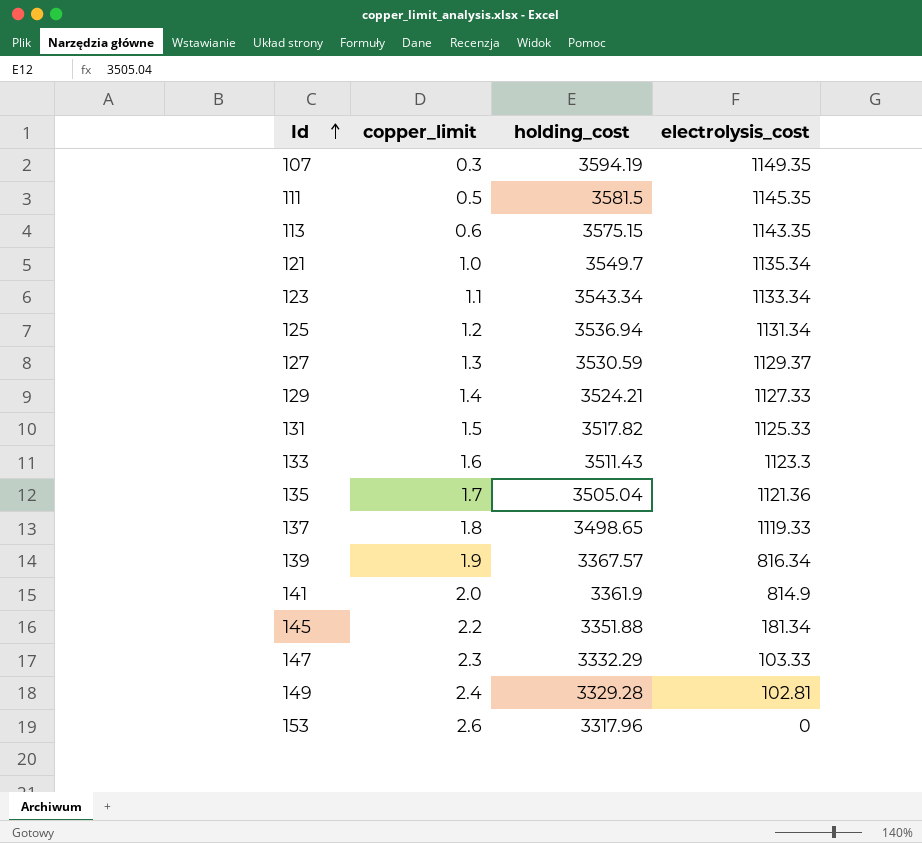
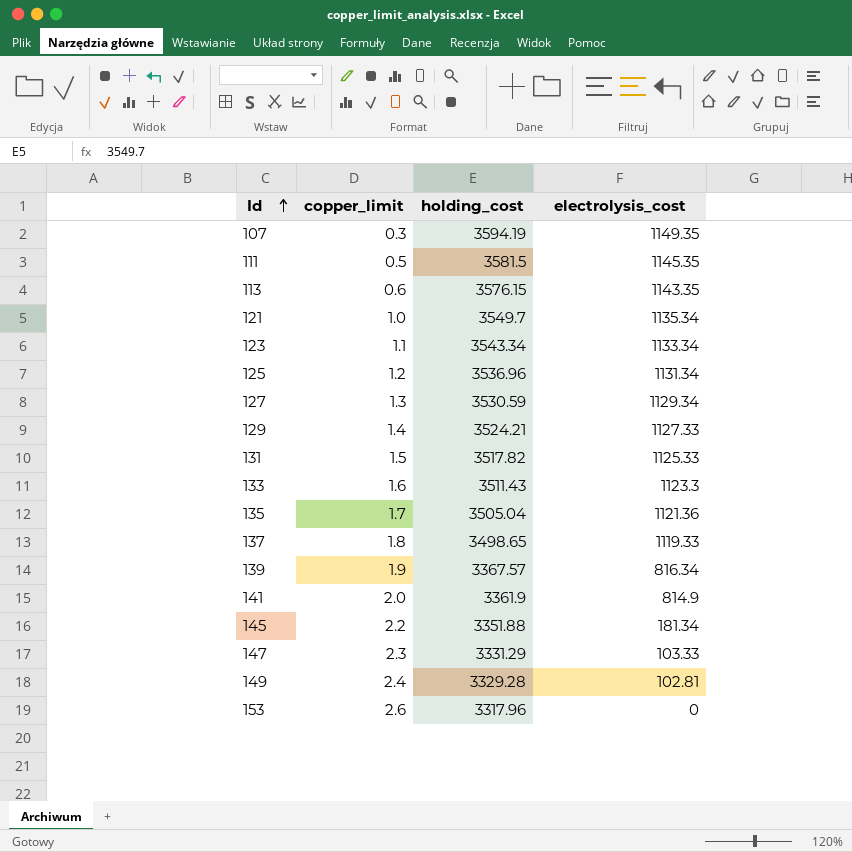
113 | holding_cost: 3575.15 -> 3576.15
125 | holding_cost: 3536.94 -> 3536.96
127 | electrolysis_cost: 1129.37 -> 1129.34
147 | holding_cost: 3332.29 -> 3331.29

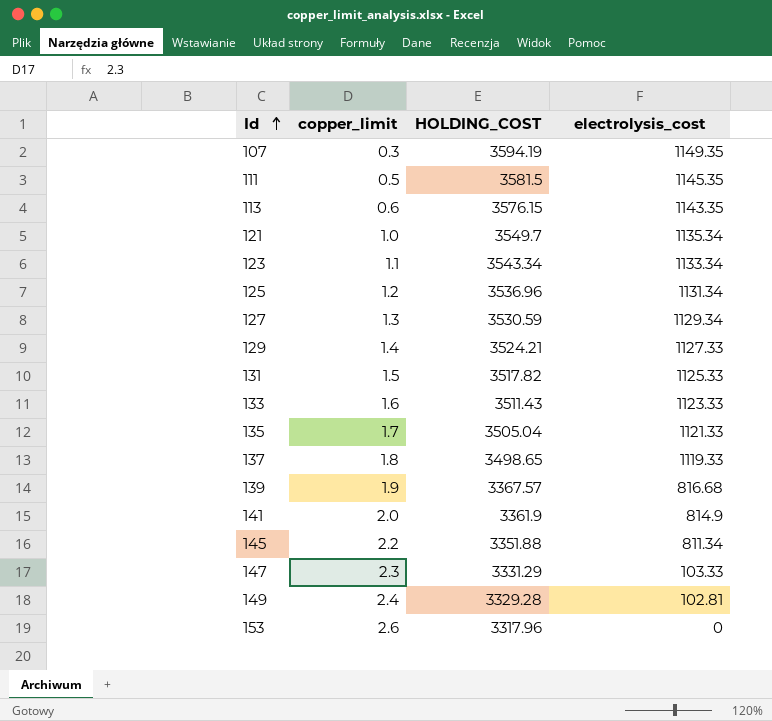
column name: holding_cost -> HOLDING_COST
133 | electrolysis_cost: 1123.3 -> 1123.33
135 | electrolysis_cost: 1121.36 -> 1121.33
139 | electrolysis_cost: 816.34 -> 816.68
145 | electrolysis_cost: 181.34 -> 811.34

